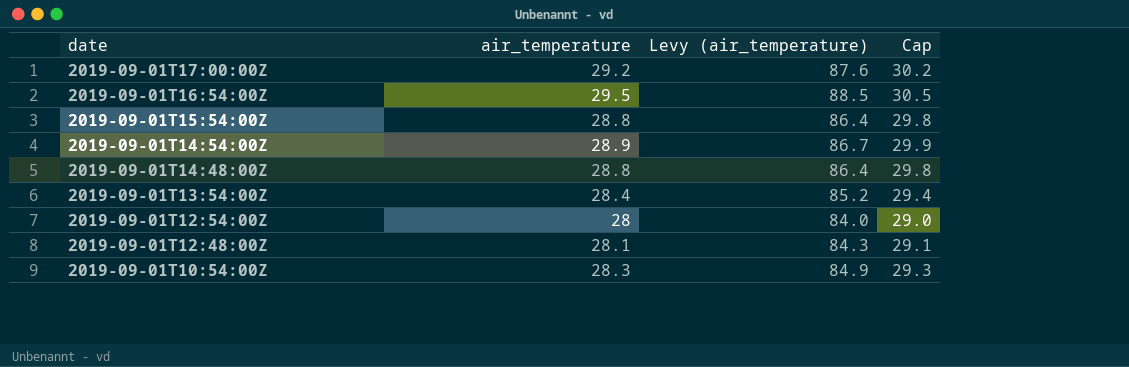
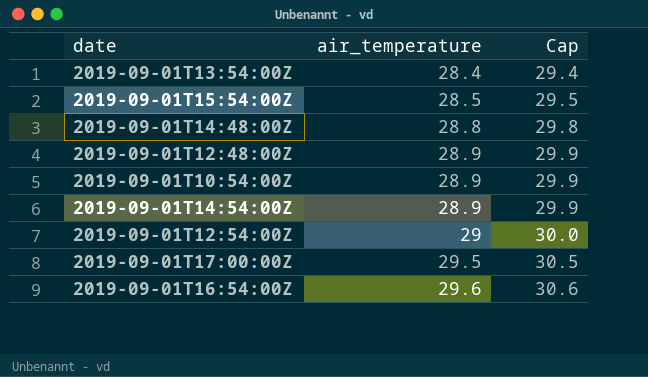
row order: date descending -> air_temperature ascending
column Levy (air_temperature) | formula: [air_temperature] * 3 -> none
2019-09-01T15:54:00Z | air_temperature: 28.8 -> 28.5
2019-09-01T15:54:00Z | Cap: 29.8 -> 29.5
2019-09-01T12:48:00Z | air_temperature: 28.1 -> 28.9
2019-09-01T12:48:00Z | Cap: 29.1 -> 29.9
2019-09-01T10:54:00Z | air_temperature: 28.3 -> 28.9
2019-09-01T10:54:00Z | Cap: 29.3 -> 29.9
2019-09-01T12:54:00Z | air_temperature: 28 -> 29
2019-09-01T12:54:00Z | Cap: 29.0 -> 30.0
2019-09-01T17:00:00Z | air_temperature: 29.2 -> 29.5
2019-09-01T17:00:00Z | Cap: 30.2 -> 30.5
2019-09-01T16:54:00Z | air_temperature: 29.5 -> 29.6
2019-09-01T16:54:00Z | Cap: 30.5 -> 30.6

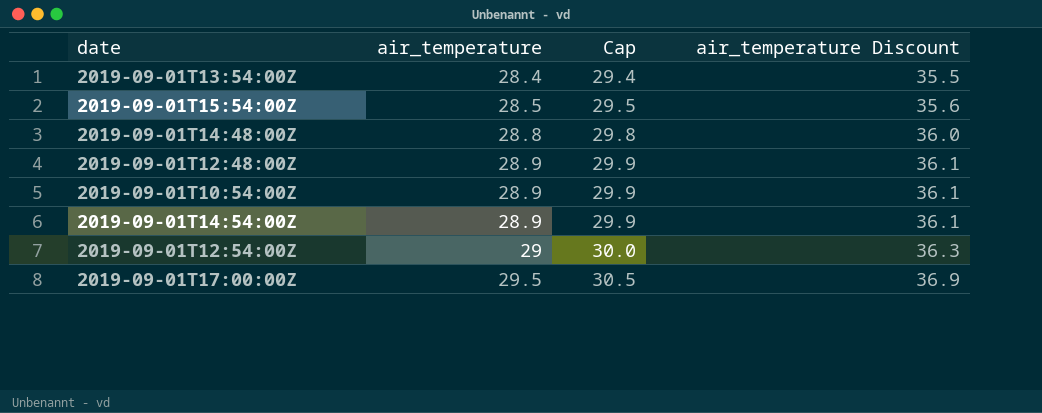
column air_temperature Discount | formula: none -> [air_temperature] * 1.25
row 2019-09-01T16:54:00Z: 29.6 | 30.6 -> none

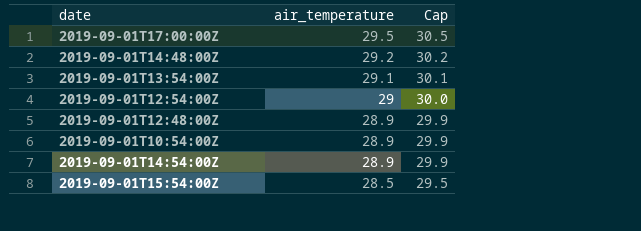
row order: air_temperature ascending -> air_temperature descending
column air_temperature Discount | formula: [air_temperature] * 1.25 -> none
2019-09-01T14:48:00Z | air_temperature: 28.8 -> 29.2
2019-09-01T14:48:00Z | Cap: 29.8 -> 30.2
2019-09-01T13:54:00Z | air_temperature: 28.4 -> 29.1
2019-09-01T13:54:00Z | Cap: 29.4 -> 30.1

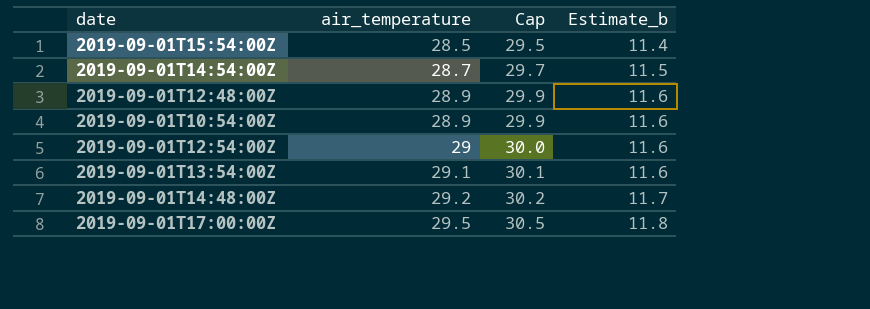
row order: air_temperature descending -> air_temperature ascending
column Estimate_b | formula: none -> [air_temperature] * 0.4
2019-09-01T14:54:00Z | air_temperature: 28.9 -> 28.7
2019-09-01T14:54:00Z | Cap: 29.9 -> 29.7

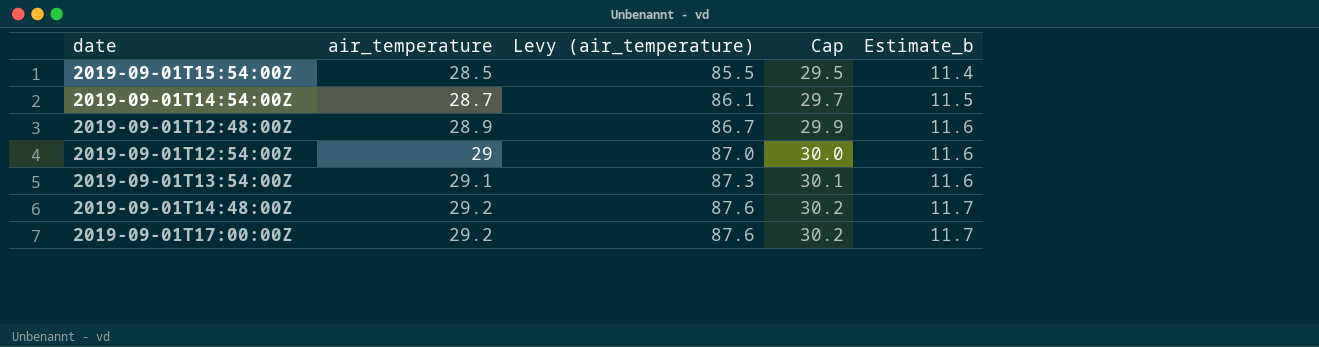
column Levy (air_temperature) | formula: none -> [air_temperature] * 3
row 2019-09-01T10:54:00Z: 28.9 | 29.9 | 11.6 -> none
2019-09-01T17:00:00Z | air_temperature: 29.5 -> 29.2
2019-09-01T17:00:00Z | Cap: 30.5 -> 30.2
2019-09-01T17:00:00Z | Estimate_b: 11.8 -> 11.7

